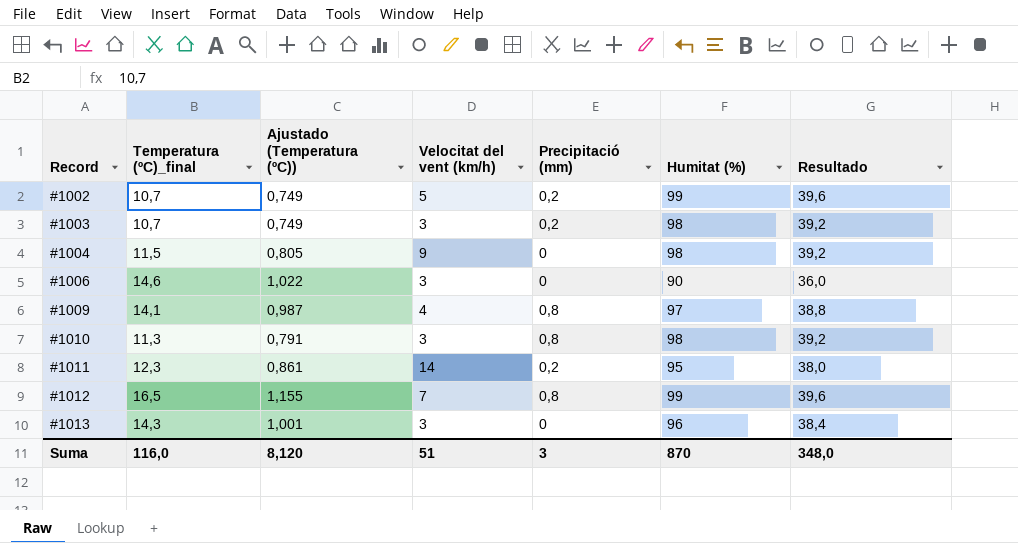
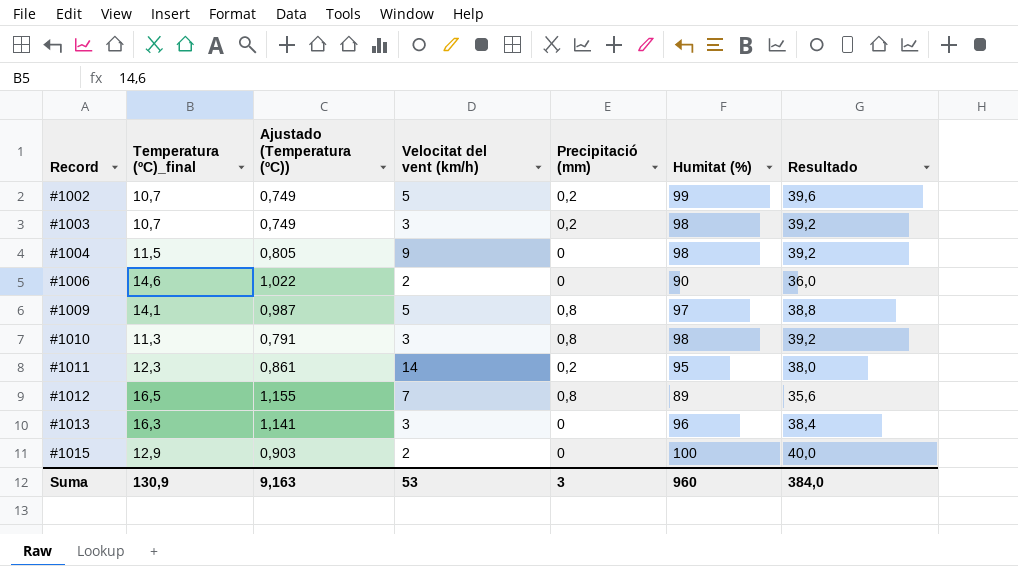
#1006 | Velocitat del vent (km/h): 3 -> 2
#1009 | Velocitat del vent (km/h): 4 -> 5
#1012 | Humitat (%): 99 -> 89
#1012 | Resultado: 39,6 -> 35,6
#1013 | Temperatura (ºC)_final: 14,3 -> 16,3
#1013 | Ajustado (Temperatura (ºC)): 1,001 -> 1,141
row #1015: none -> 12,9 | 0,903 | 2 | 0 | 100 | 40,0
Suma | Temperatura (ºC)_final: 116,0 -> 130,9
Suma | Ajustado (Temperatura (ºC)): 8,120 -> 9,163
Suma | Velocitat del vent (km/h): 51 -> 53
Suma | Humitat (%): 870 -> 960
Suma | Resultado: 348,0 -> 384,0

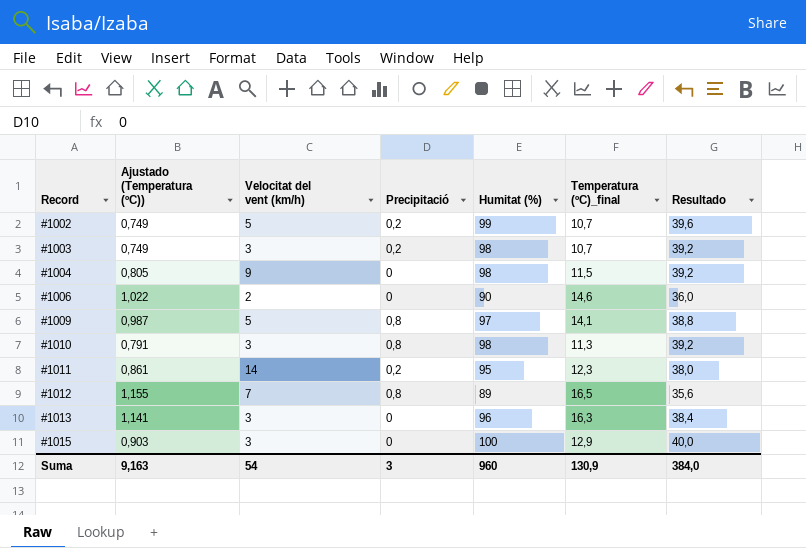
column name: Precipitació (mm) -> Precipitació
column Temperatura (ºC)_final | position: 2 -> 6
#1015 | Velocitat del vent (km/h): 2 -> 3
Suma | Velocitat del vent (km/h): 53 -> 54

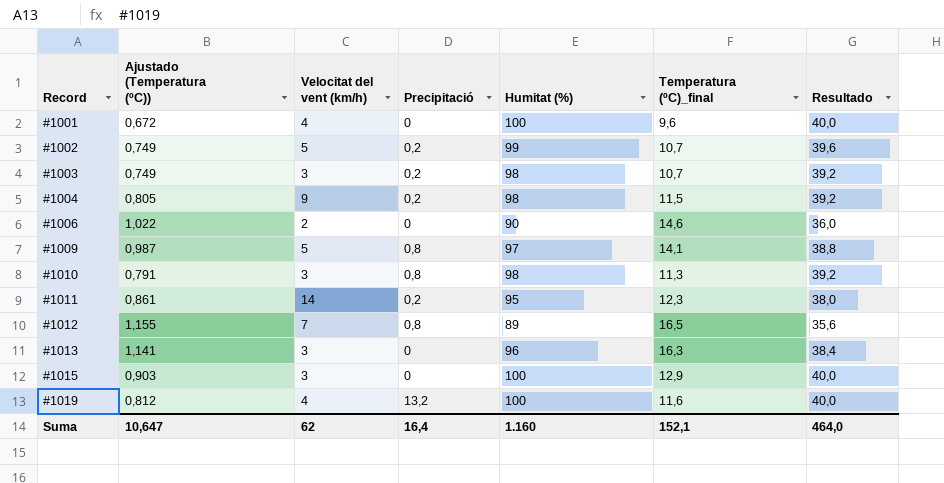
row #1001: none -> 0,672 | 4 | 0 | 100 | 9,6 | 40,0
#1004 | Precipitació: 0 -> 0,2
row #1019: none -> 0,812 | 4 | 13,2 | 100 | 11,6 | 40,0
Suma | Ajustado (Temperatura (ºC)): 9,163 -> 10,647
Suma | Velocitat del vent (km/h): 54 -> 62
Suma | Precipitació: 3 -> 16,4
Suma | Humitat (%): 960 -> 1.160
Suma | Temperatura (ºC)_final: 130,9 -> 152,1
Suma | Resultado: 384,0 -> 464,0

